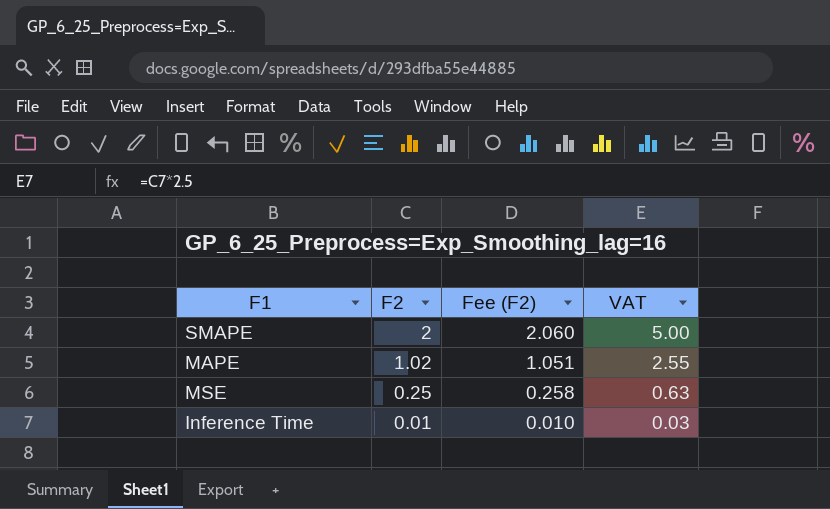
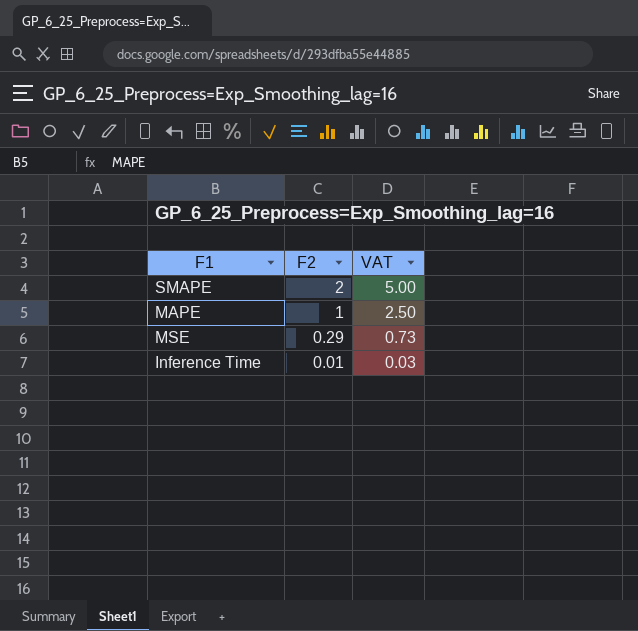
column Fee (F2) | formula: [F2] * 1.03 -> none
MAPE | F2: 1.02 -> 1
MAPE | VAT: 2.55 -> 2.50
MSE | F2: 0.25 -> 0.29
MSE | VAT: 0.63 -> 0.73

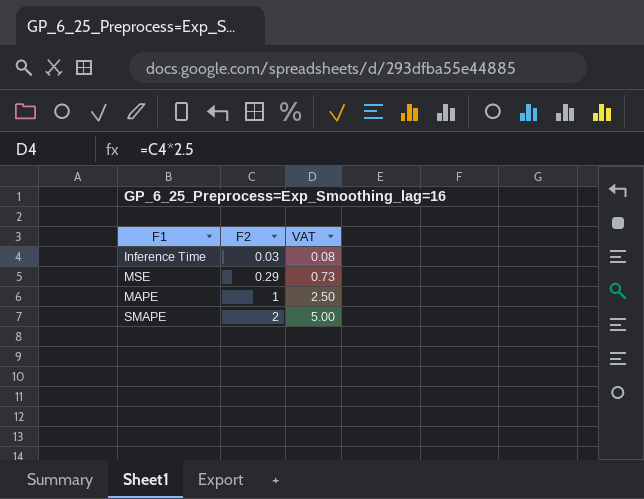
row order: F2 descending -> F2 ascending
Inference Time | F2: 0.01 -> 0.03
Inference Time | VAT: 0.03 -> 0.08

